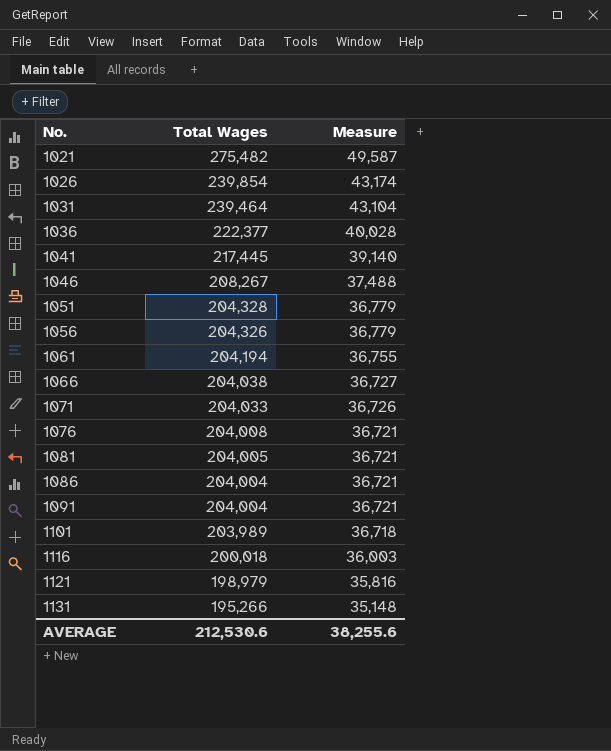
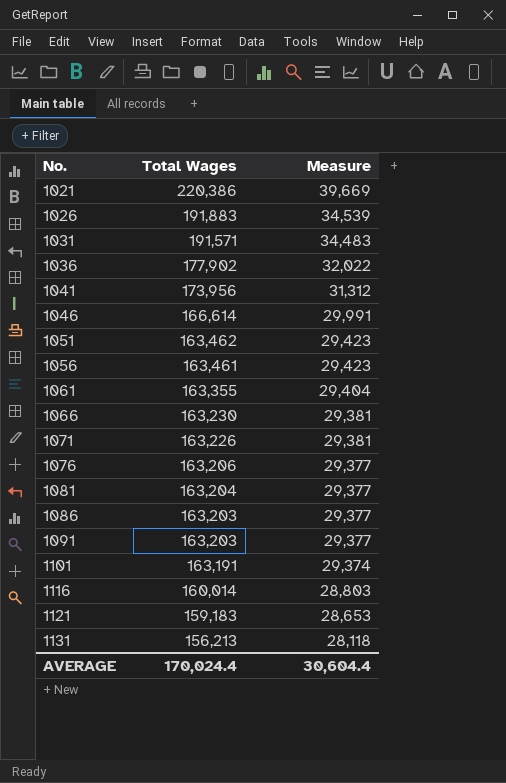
1021 | Total Wages: 275,482 -> 220,386
1021 | Measure: 49,587 -> 39,669
1026 | Total Wages: 239,854 -> 191,883
1026 | Measure: 43,174 -> 34,539
1031 | Total Wages: 239,464 -> 191,571
1031 | Measure: 43,104 -> 34,483
1036 | Total Wages: 222,377 -> 177,902
1036 | Measure: 40,028 -> 32,022
1041 | Total Wages: 217,445 -> 173,956
1041 | Measure: 39,140 -> 31,312
1046 | Total Wages: 208,267 -> 166,614
1046 | Measure: 37,488 -> 29,991
1051 | Total Wages: 204,328 -> 163,462
1051 | Measure: 36,779 -> 29,423
1056 | Total Wages: 204,326 -> 163,461
1056 | Measure: 36,779 -> 29,423
1061 | Total Wages: 204,194 -> 163,355
1061 | Measure: 36,755 -> 29,404
1066 | Total Wages: 204,038 -> 163,230
1066 | Measure: 36,727 -> 29,381
1071 | Total Wages: 204,033 -> 163,226
1071 | Measure: 36,726 -> 29,381
1076 | Total Wages: 204,008 -> 163,206
1076 | Measure: 36,721 -> 29,377
1081 | Total Wages: 204,005 -> 163,204
1081 | Measure: 36,721 -> 29,377
1086 | Total Wages: 204,004 -> 163,203
1086 | Measure: 36,721 -> 29,377
1091 | Total Wages: 204,004 -> 163,203
1091 | Measure: 36,721 -> 29,377
1101 | Total Wages: 203,989 -> 163,191
1101 | Measure: 36,718 -> 29,374
1116 | Total Wages: 200,018 -> 160,014
1116 | Measure: 36,003 -> 28,803
1121 | Total Wages: 198,979 -> 159,183
1121 | Measure: 35,816 -> 28,653
1131 | Total Wages: 195,266 -> 156,213
1131 | Measure: 35,148 -> 28,118
AVERAGE | Total Wages: 212,530.6 -> 170,024.4
AVERAGE | Measure: 38,255.6 -> 30,604.4

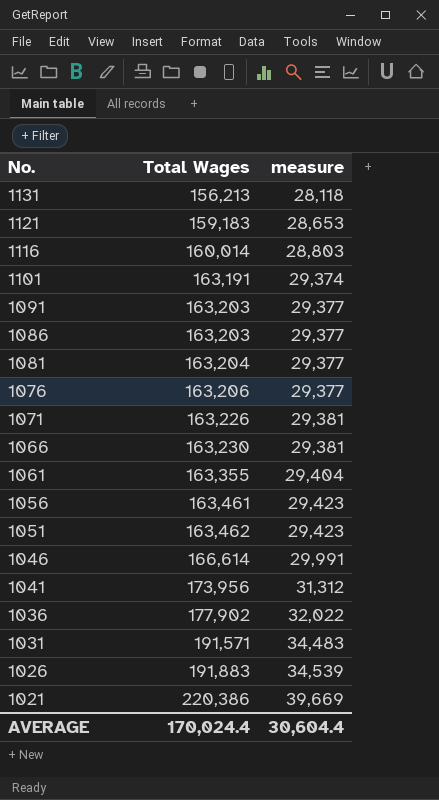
row order: No. ascending -> No. descending
column name: Measure -> measure

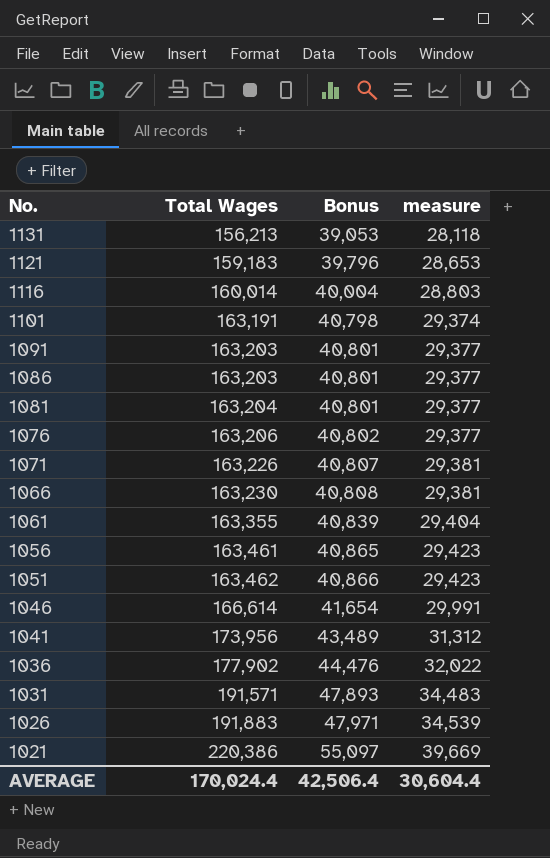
column Bonus | formula: none -> [Total Wages] * 0.25

